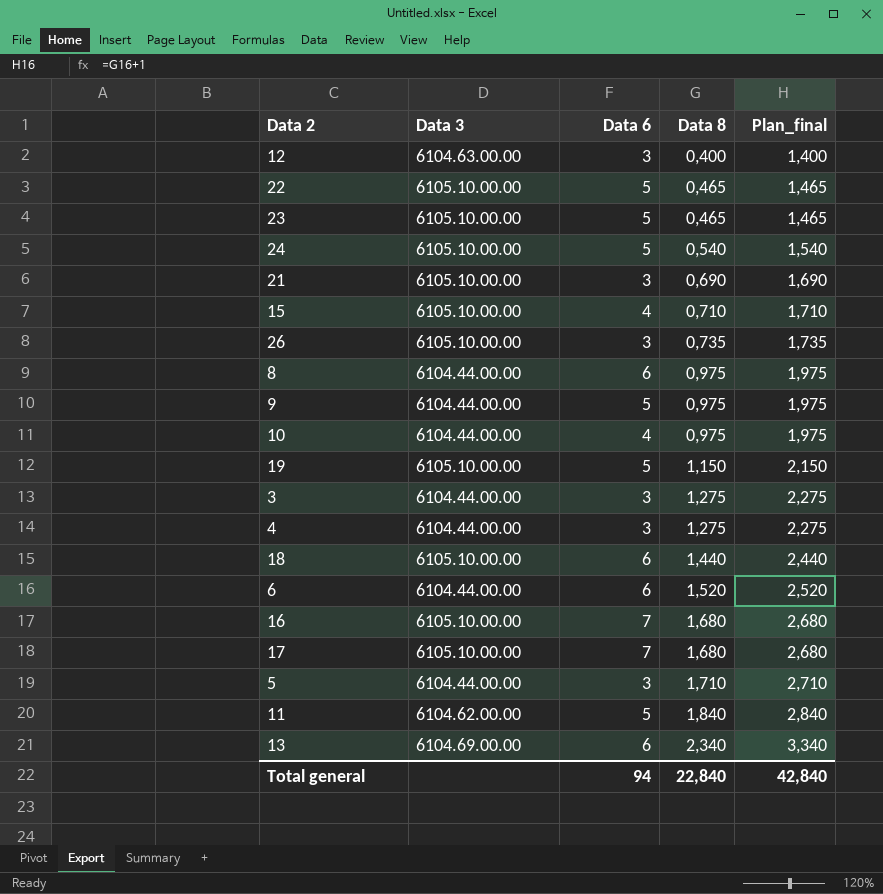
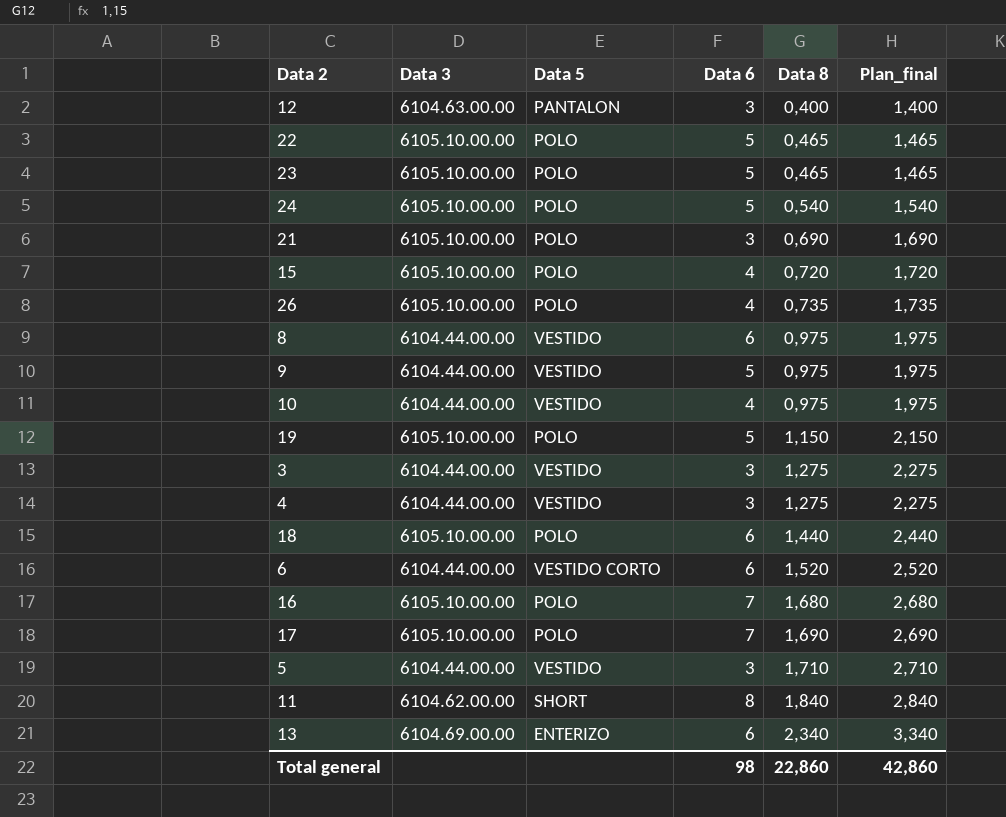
column Data 5 | position: none -> 3
15 | Data 8: 0,710 -> 0,720
15 | Plan_final: 1,710 -> 1,720
26 | Data 6: 3 -> 4
17 | Data 8: 1,680 -> 1,690
17 | Plan_final: 2,680 -> 2,690
11 | Data 6: 5 -> 8
Total general | Data 6: 94 -> 98
Total general | Data 8: 22,840 -> 22,860
Total general | Plan_final: 42,840 -> 42,860

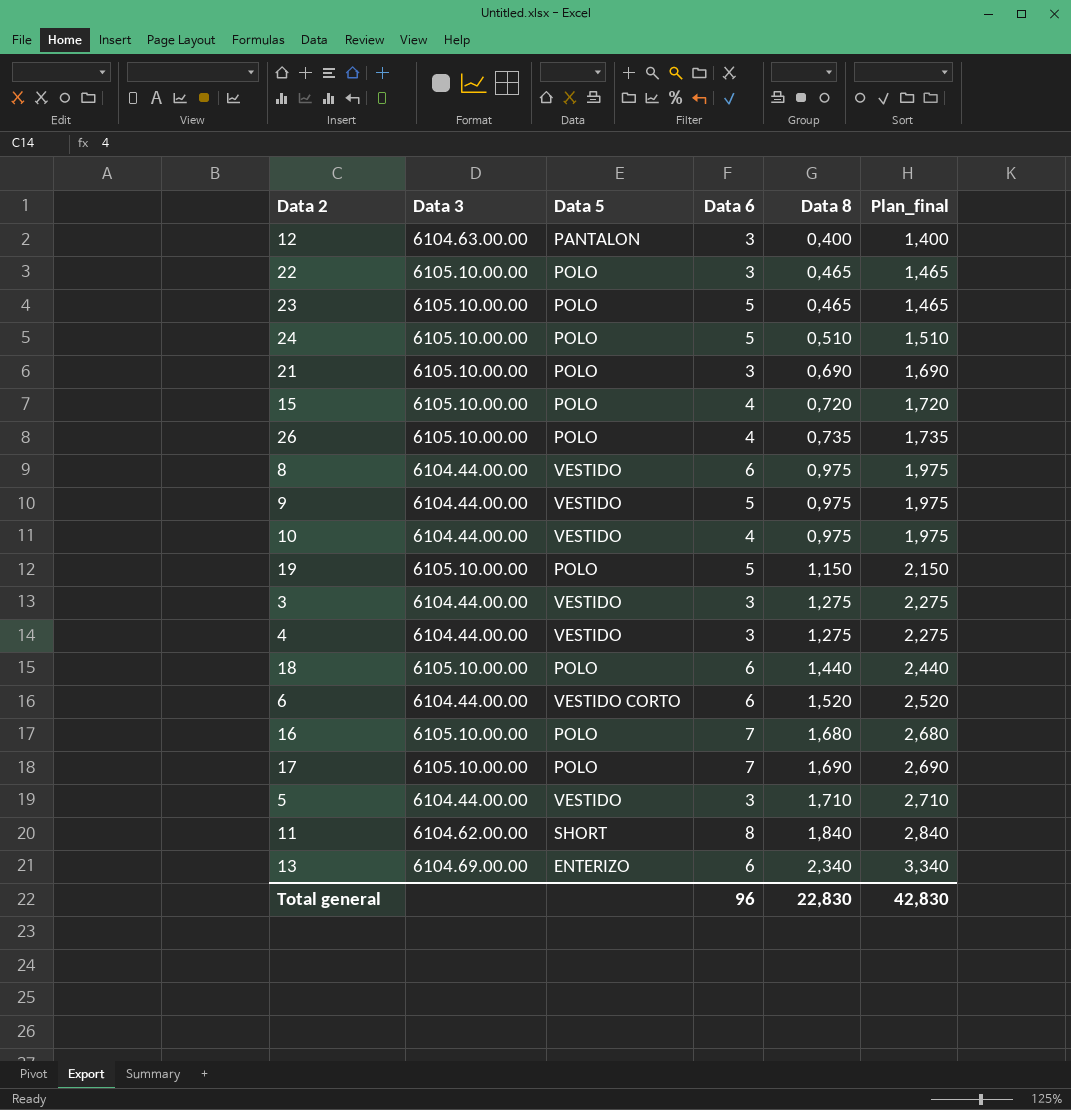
22 | Data 6: 5 -> 3
24 | Data 8: 0,540 -> 0,510
24 | Plan_final: 1,540 -> 1,510
Total general | Data 6: 98 -> 96
Total general | Data 8: 22,860 -> 22,830
Total general | Plan_final: 42,860 -> 42,830

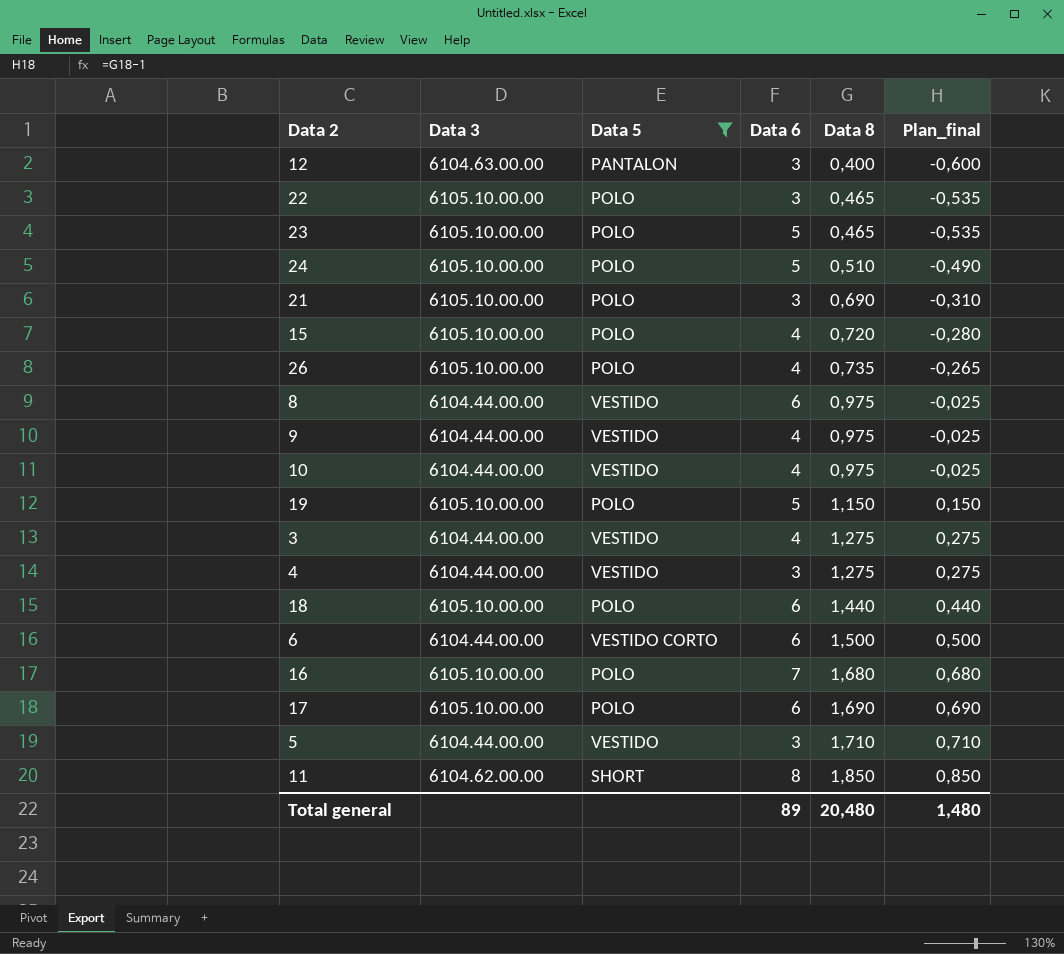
filter: none -> Data 5 != ENTERIZO
column Plan_final | formula: [Data 8] + 1 -> [Data 8] - 1
9 | Data 6: 5 -> 4
3 | Data 6: 3 -> 4
6 | Data 8: 1,520 -> 1,500
17 | Data 6: 7 -> 6
11 | Data 8: 1,840 -> 1,850
Total general | Data 6: 96 -> 89
Total general | Data 8: 22,830 -> 20,480
Total general | Plan_final: 42,830 -> 1,480

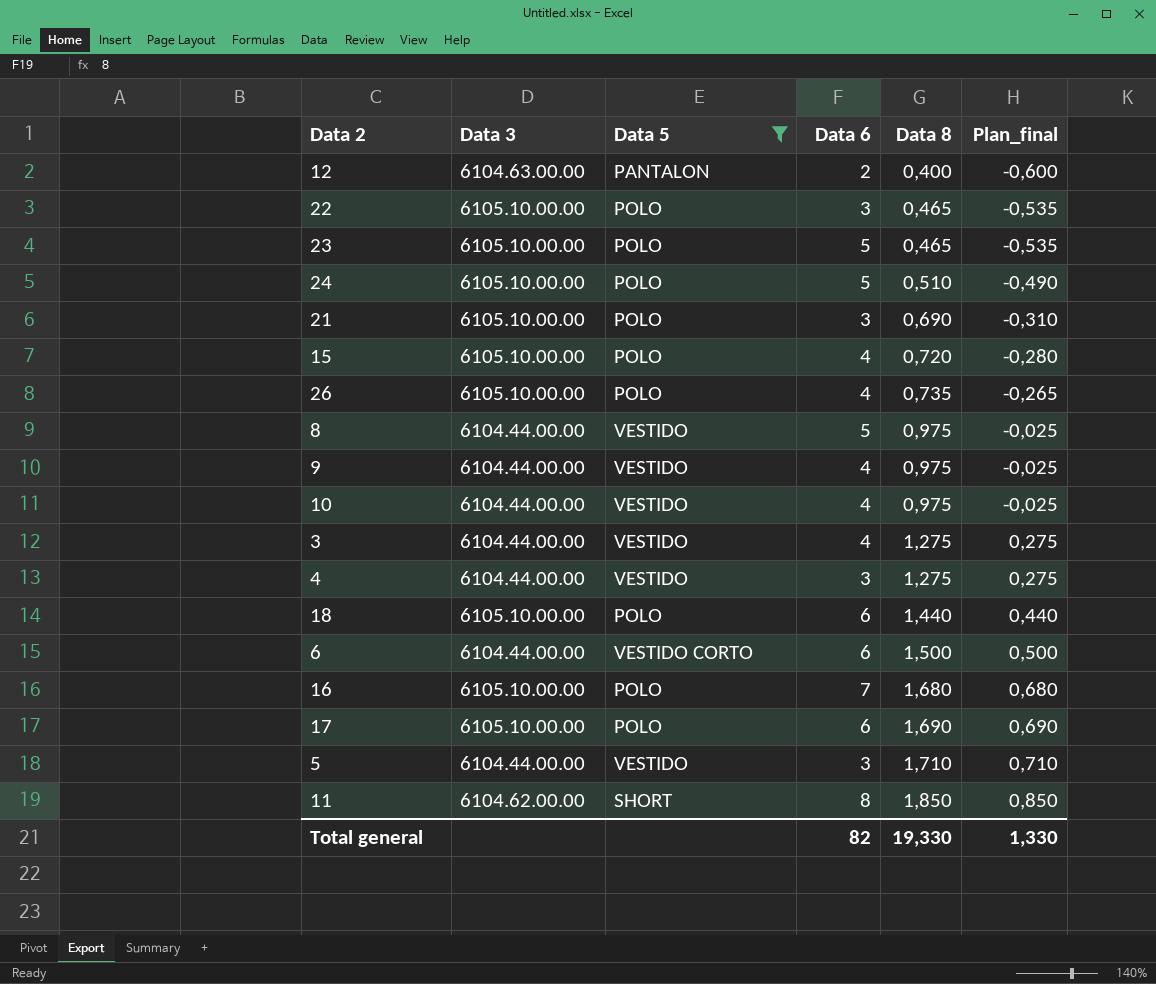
row 19: 6105.10.00.00 | POLO | 5 | 1,150 | 0,150 -> none
12 | Data 6: 3 -> 2
8 | Data 6: 6 -> 5
Total general | Data 6: 89 -> 82
Total general | Data 8: 20,480 -> 19,330
Total general | Plan_final: 1,480 -> 1,330

